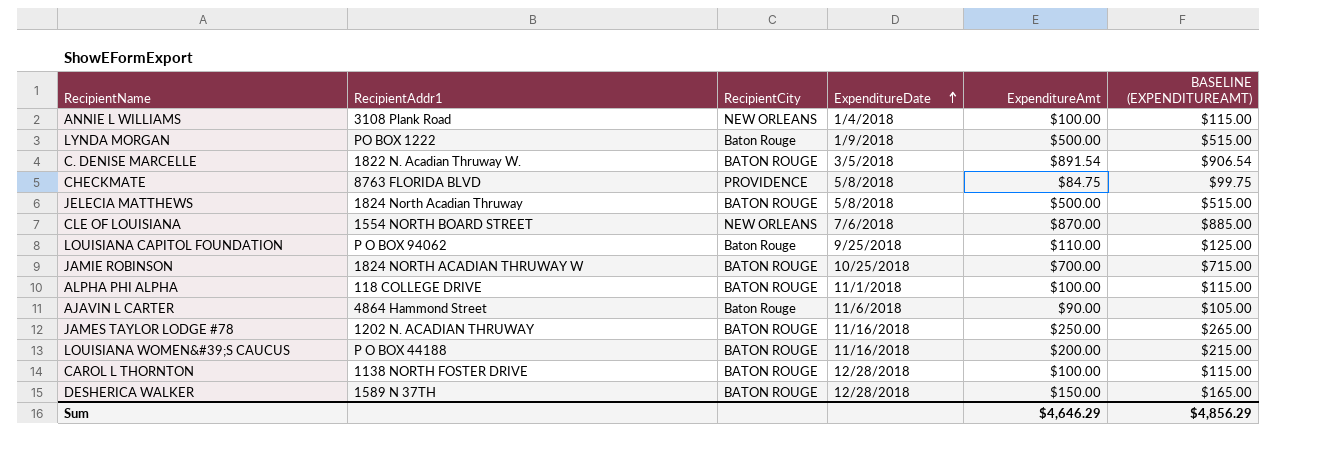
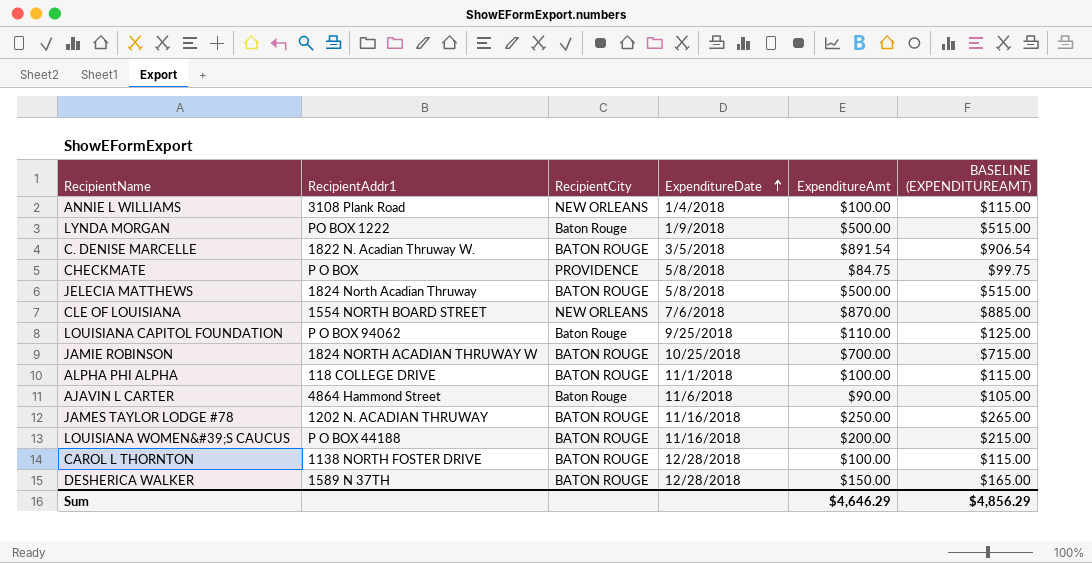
CHECKMATE | RecipientAddr1: 8763 FLORIDA BLVD -> P O BOX

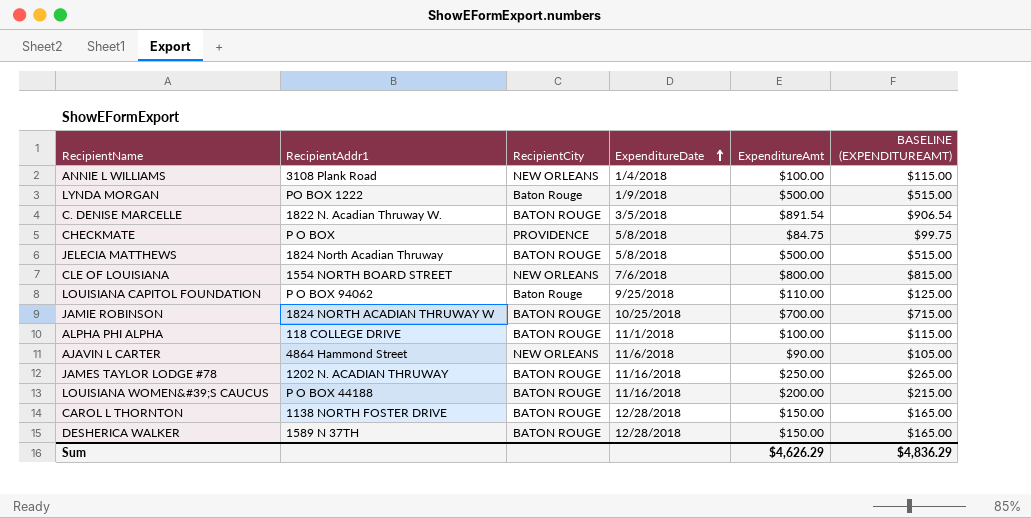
CLE OF LOUISIANA | ExpenditureAmt: $870.00 -> $800.00
CLE OF LOUISIANA | BASELINE (EXPENDITUREAMT): $885.00 -> $815.00
AJAVIN L CARTER | RecipientCity: Baton Rouge -> NEW ORLEANS
CAROL L THORNTON | ExpenditureAmt: $100.00 -> $150.00
CAROL L THORNTON | BASELINE (EXPENDITUREAMT): $115.00 -> $165.00
Sum | ExpenditureAmt: $4,646.29 -> $4,626.29
Sum | BASELINE (EXPENDITUREAMT): $4,856.29 -> $4,836.29

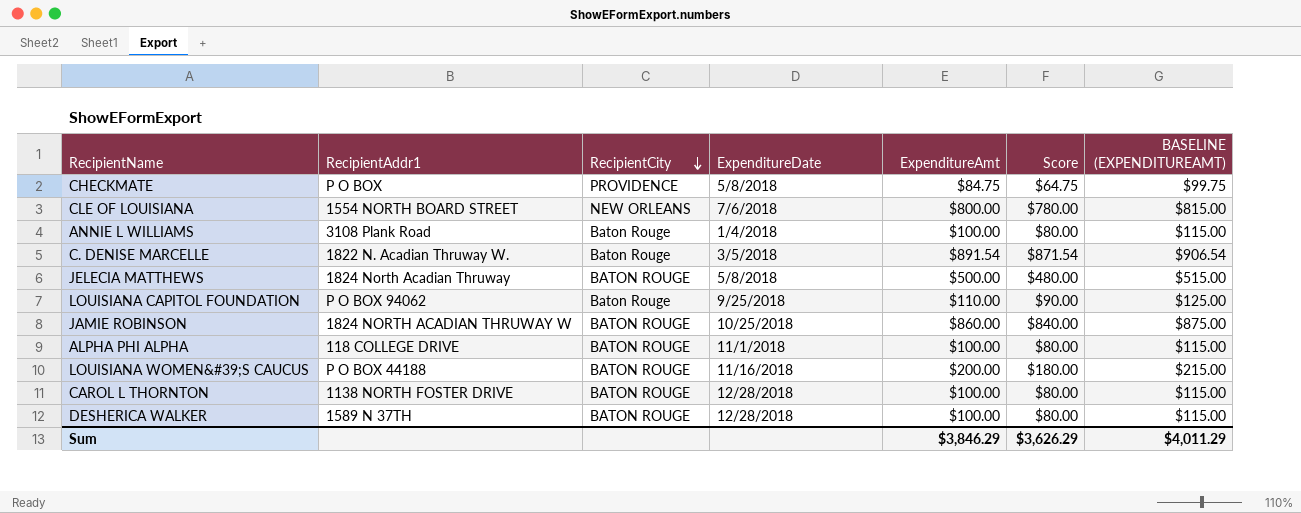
row order: ExpenditureDate ascending -> RecipientCity descending
column Score | formula: none -> [ExpenditureAmt] - 20
row LYNDA MORGAN: PO BOX 1222 | Baton Rouge | 1/9/2018 | $500.00 | $515.00 -> none
row AJAVIN L CARTER: 4864 Hammond Street | NEW ORLEANS | 11/6/2018 | $90.00 | $105.00 -> none
row JAMES TAYLOR LODGE #78: 1202 N. ACADIAN THRUWAY | BATON ROUGE | 11/16/2018 | $250.00 | $265.00 -> none
ANNIE L WILLIAMS | RecipientCity: NEW ORLEANS -> Baton Rouge
C. DENISE MARCELLE | RecipientCity: BATON ROUGE -> Baton Rouge
JAMIE ROBINSON | ExpenditureAmt: $700.00 -> $860.00
JAMIE ROBINSON | BASELINE (EXPENDITUREAMT): $715.00 -> $875.00
CAROL L THORNTON | ExpenditureAmt: $150.00 -> $100.00
CAROL L THORNTON | BASELINE (EXPENDITUREAMT): $165.00 -> $115.00
DESHERICA WALKER | ExpenditureAmt: $150.00 -> $100.00
DESHERICA WALKER | BASELINE (EXPENDITUREAMT): $165.00 -> $115.00
Sum | ExpenditureAmt: $4,626.29 -> $3,846.29
Sum | BASELINE (EXPENDITUREAMT): $4,836.29 -> $4,011.29

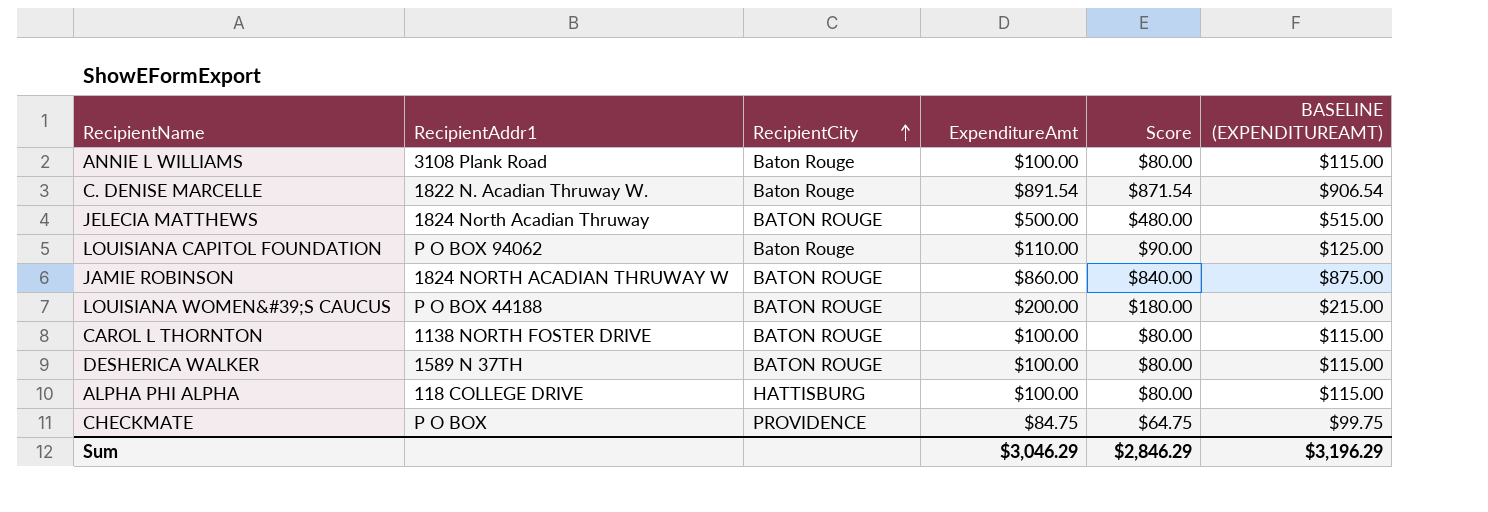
row order: RecipientCity descending -> RecipientCity ascending
column ExpenditureDate | position: 4 -> none
row CLE OF LOUISIANA: 1554 NORTH BOARD STREET | NEW ORLEANS | 7/6/2018 | $800.00 | $780.00 | $815.00 -> none
ALPHA PHI ALPHA | RecipientCity: BATON ROUGE -> HATTISBURG
Sum | ExpenditureAmt: $3,846.29 -> $3,046.29
Sum | Score: $3,626.29 -> $2,846.29
Sum | BASELINE (EXPENDITUREAMT): $4,011.29 -> $3,196.29

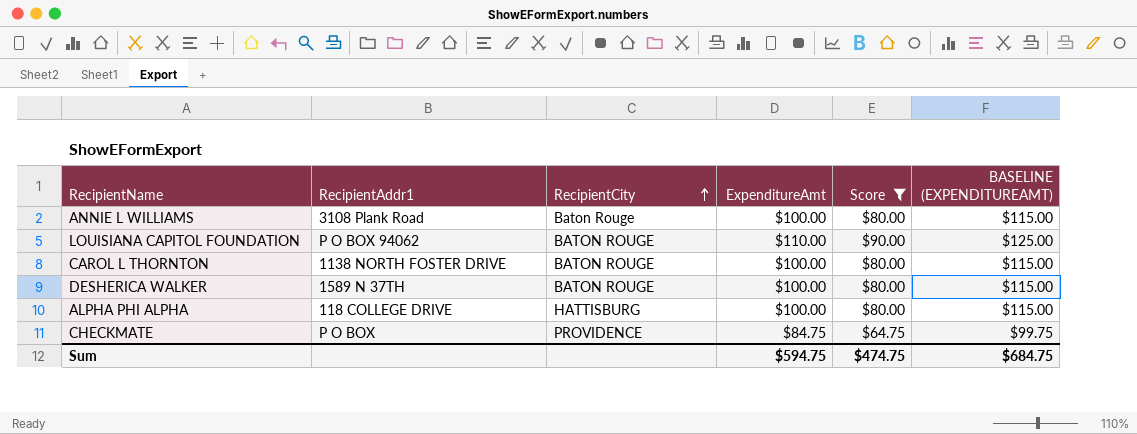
filter: none -> Score <= $90.00
LOUISIANA CAPITOL FOUNDATION | RecipientCity: Baton Rouge -> BATON ROUGE
Sum | ExpenditureAmt: $3,046.29 -> $594.75
Sum | Score: $2,846.29 -> $474.75
Sum | BASELINE (EXPENDITUREAMT): $3,196.29 -> $684.75

